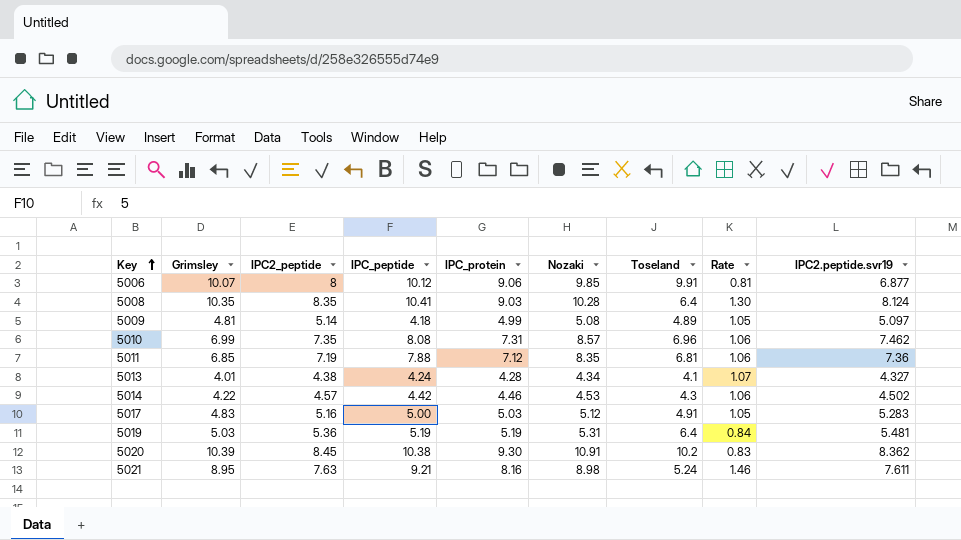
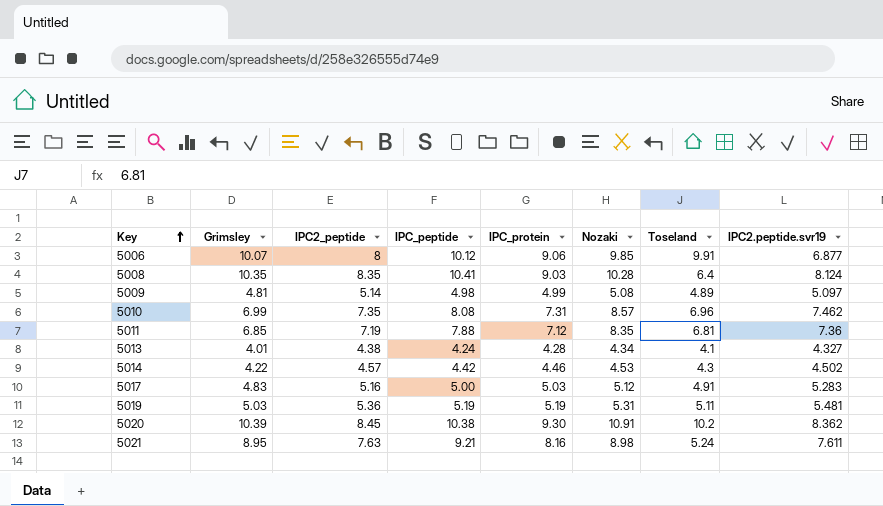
column Rate | formula: [IPC2_peptide] / [Toseland] -> none
5009 | IPC_peptide: 4.18 -> 4.98
5019 | Toseland: 6.4 -> 5.11

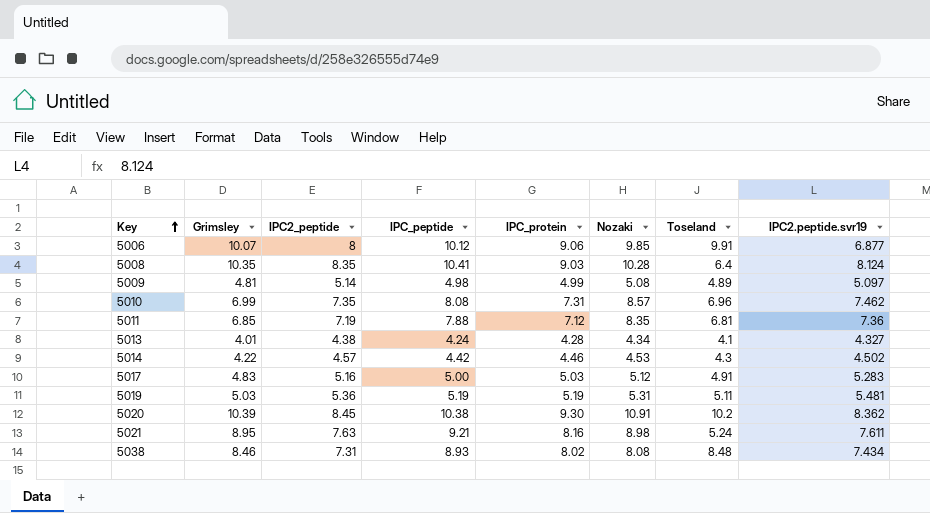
row 5038: none -> 8.46 | 7.31 | 8.93 | 8.02 | 8.08 | 8.48 | 7.434

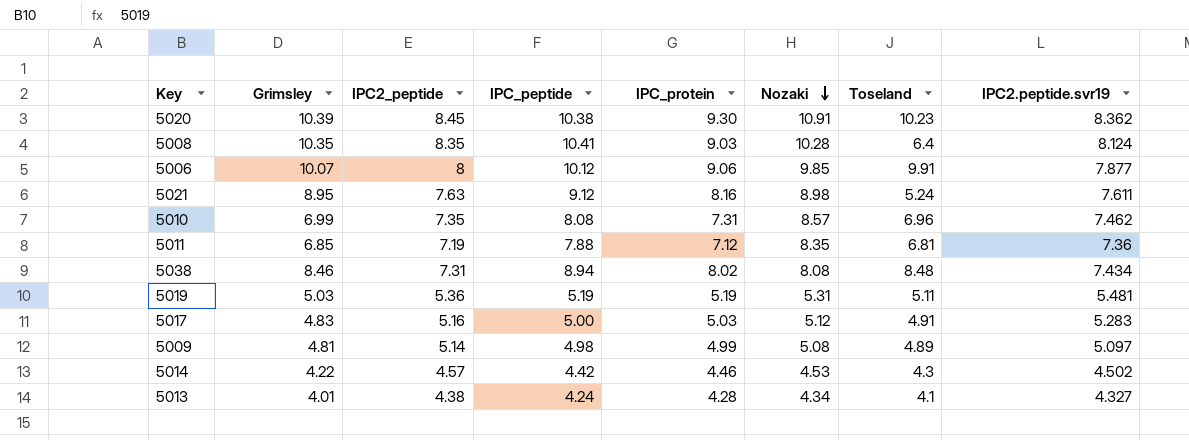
row order: Key ascending -> Nozaki descending
5020 | Toseland: 10.2 -> 10.23
5006 | IPC2.peptide.svr19: 6.877 -> 7.877
5021 | IPC_peptide: 9.21 -> 9.12
5038 | IPC_peptide: 8.93 -> 8.94

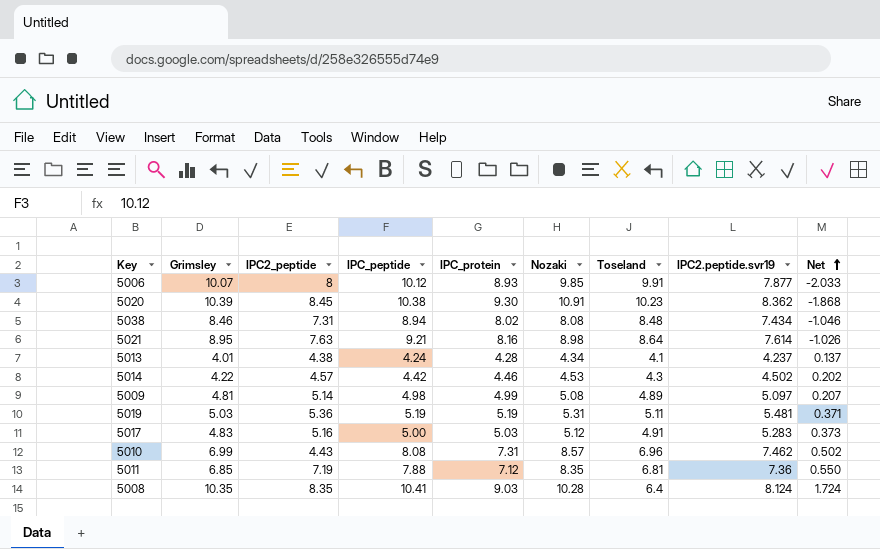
row order: Nozaki descending -> Net ascending
column Net | formula: none -> [IPC2.peptide.svr19] - [Toseland]
5006 | IPC_protein: 9.06 -> 8.93
5021 | IPC_peptide: 9.12 -> 9.21
5021 | Toseland: 5.24 -> 8.64
5021 | IPC2.peptide.svr19: 7.611 -> 7.614
5013 | IPC2.peptide.svr19: 4.327 -> 4.237
5010 | IPC2_peptide: 7.35 -> 4.43

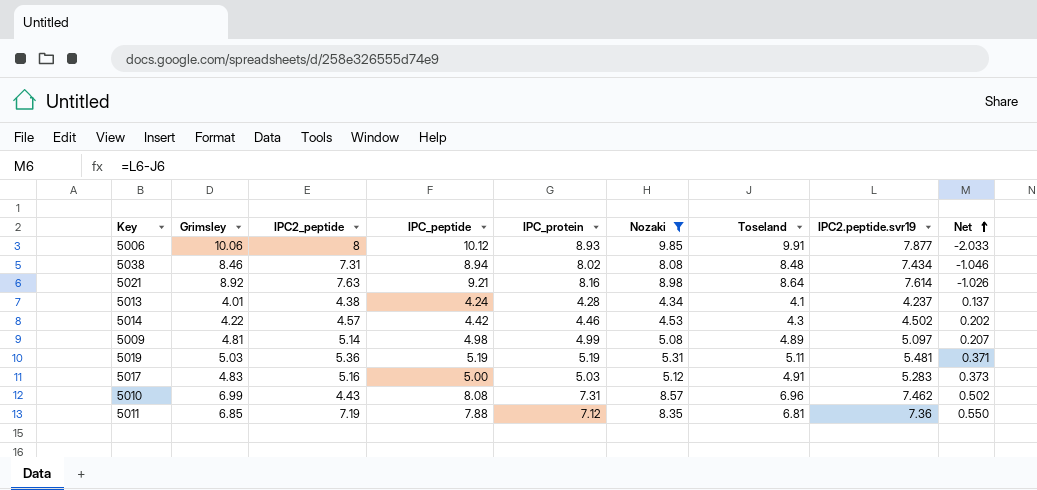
filter: none -> Nozaki <= 9.85
5006 | Grimsley: 10.07 -> 10.06
5021 | Grimsley: 8.95 -> 8.92

